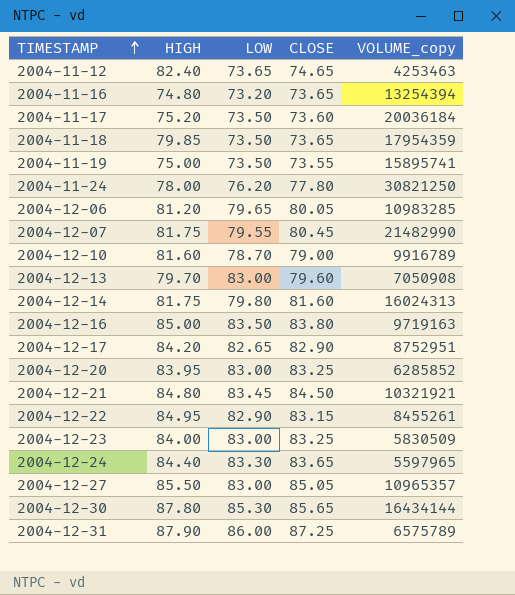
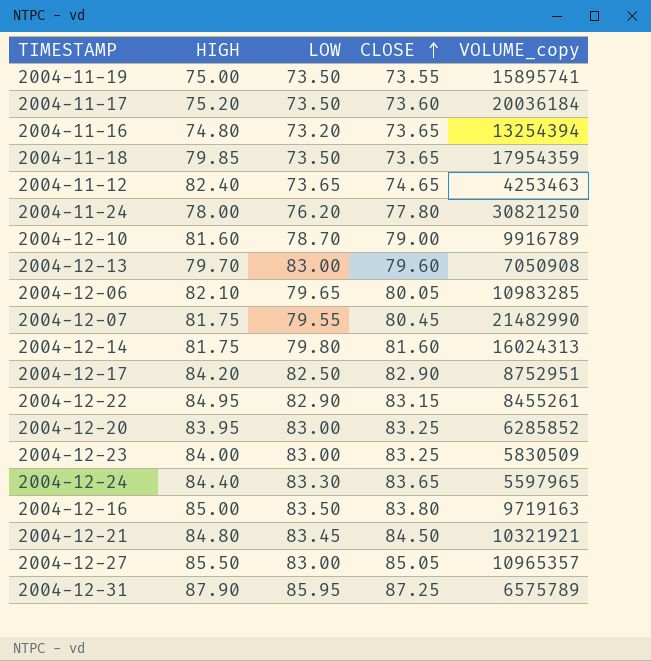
row order: TIMESTAMP ascending -> CLOSE ascending
row 2004-12-30: 87.80 | 85.30 | 85.65 | 16434144 -> none
2004-12-06 | HIGH: 81.20 -> 82.10
2004-12-17 | LOW: 82.65 -> 82.50
2004-12-31 | LOW: 86.00 -> 85.95

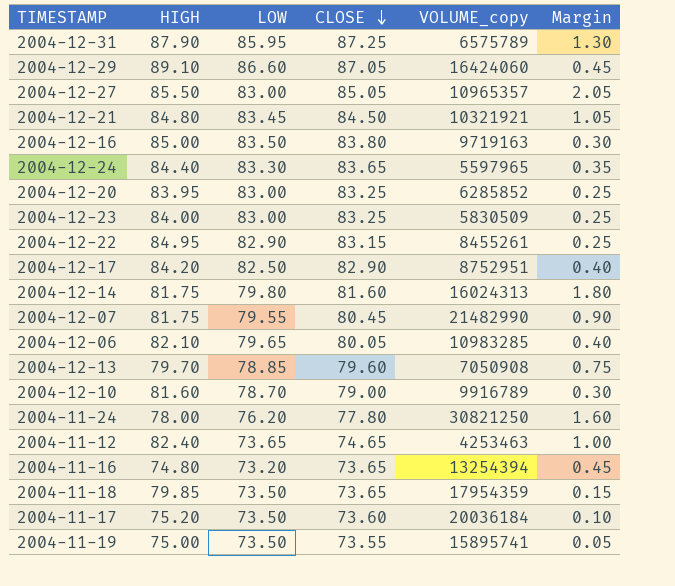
row order: CLOSE ascending -> CLOSE descending
column Margin | formula: none -> [CLOSE] - [LOW]
row 2004-12-29: none -> 89.10 | 86.60 | 87.05 | 16424060 | 0.45
2004-12-13 | LOW: 83.00 -> 78.85

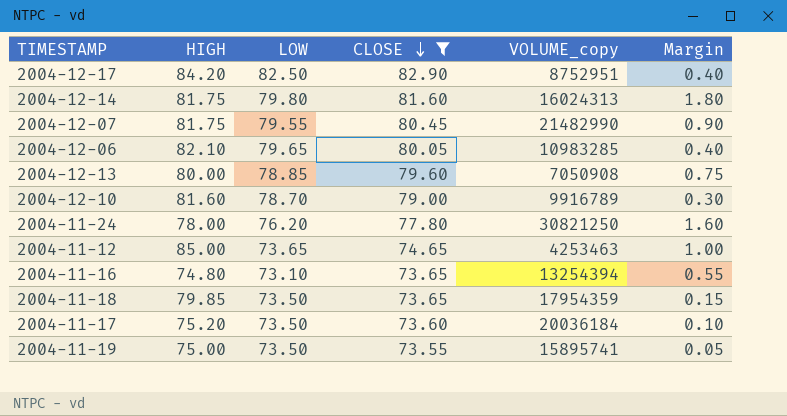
filter: none -> CLOSE <= 82.90
2004-12-13 | HIGH: 79.70 -> 80.00
2004-11-12 | HIGH: 82.40 -> 85.00
2004-11-16 | LOW: 73.20 -> 73.10
2004-11-16 | Margin: 0.45 -> 0.55

